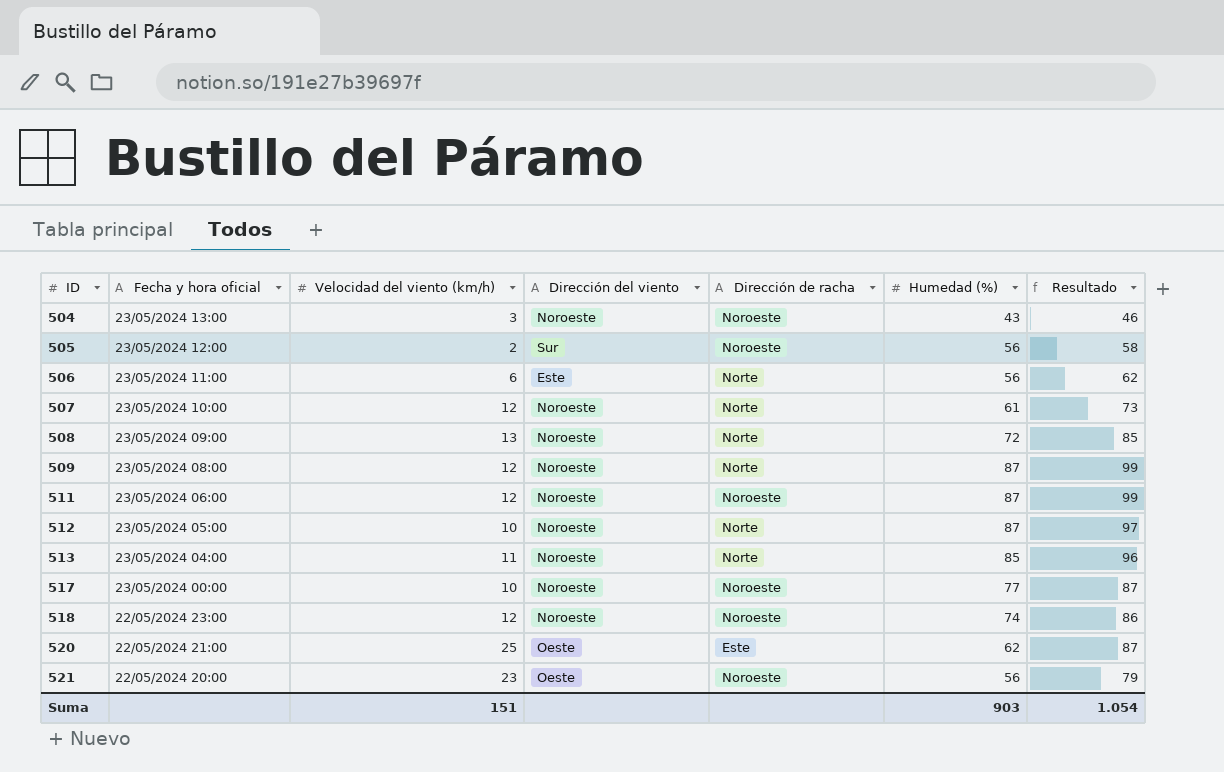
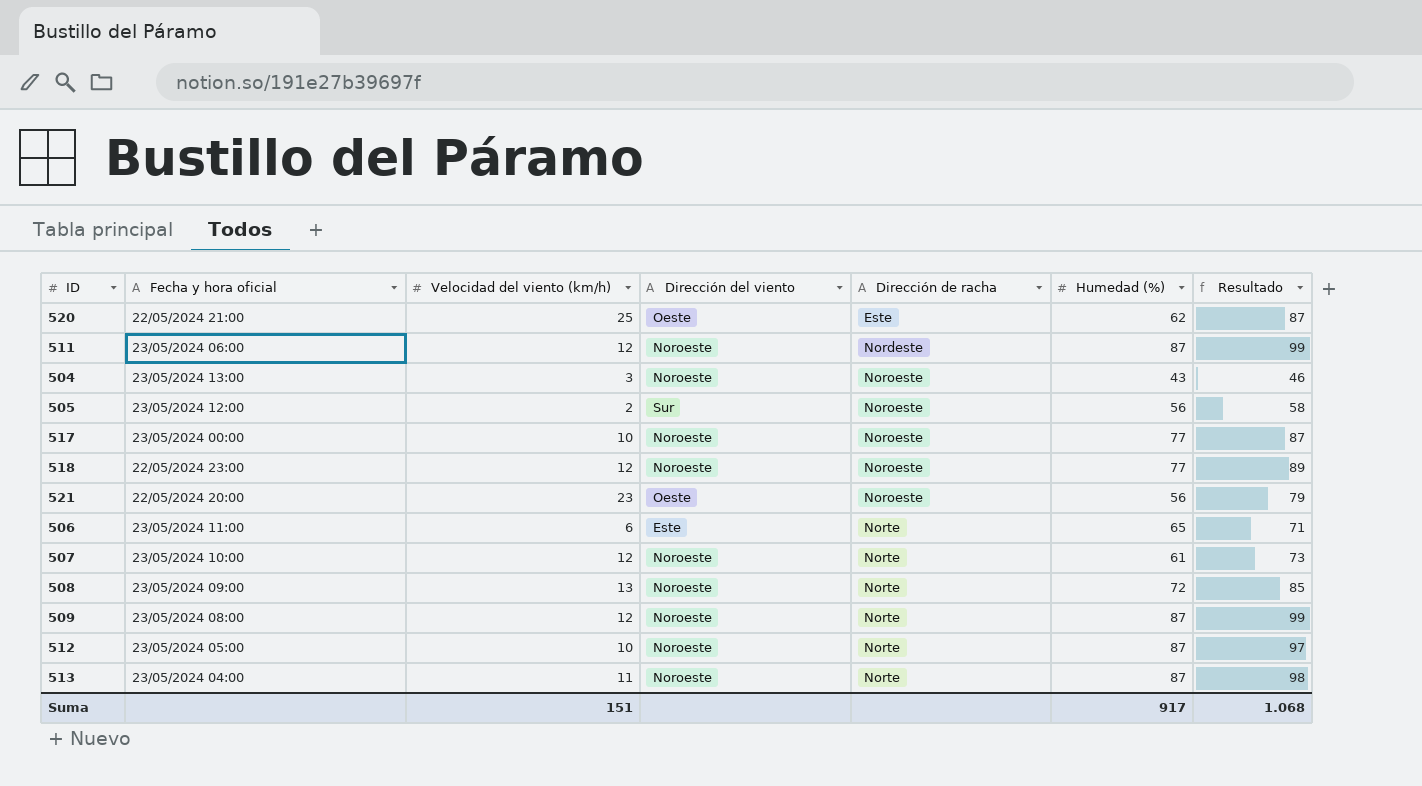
row order: ID ascending -> Dirección de racha ascending
511 | Dirección de racha: Noroeste -> Nordeste
518 | Humedad (%): 74 -> 77
518 | Resultado: 86 -> 89
506 | Humedad (%): 56 -> 65
506 | Resultado: 62 -> 71
513 | Humedad (%): 85 -> 87
513 | Resultado: 96 -> 98
Suma | Humedad (%): 903 -> 917
Suma | Resultado: 1.054 -> 1.068

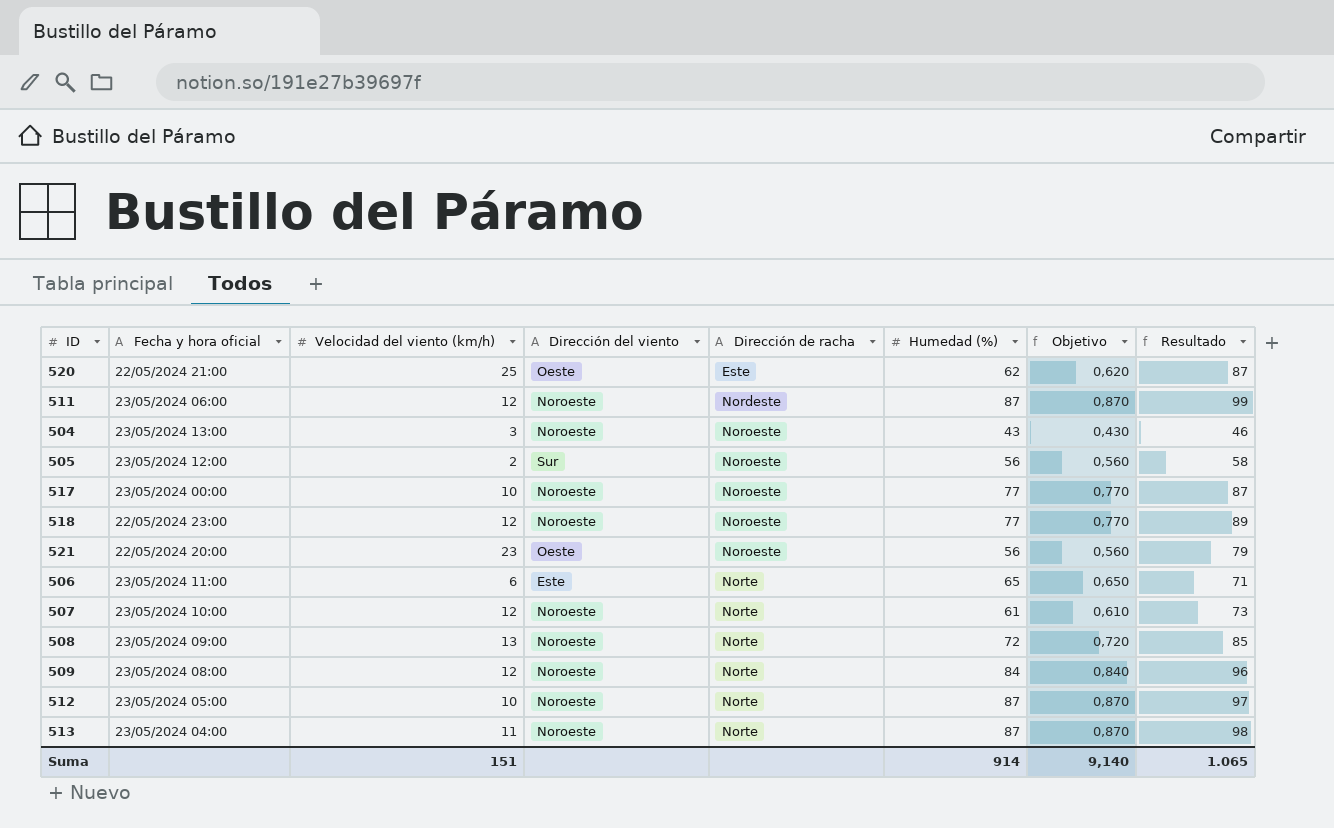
column Objetivo | formula: none -> [Humedad (%)] * 0,01
509 | Humedad (%): 87 -> 84
509 | Resultado: 99 -> 96
Suma | Humedad (%): 917 -> 914
Suma | Resultado: 1.068 -> 1.065

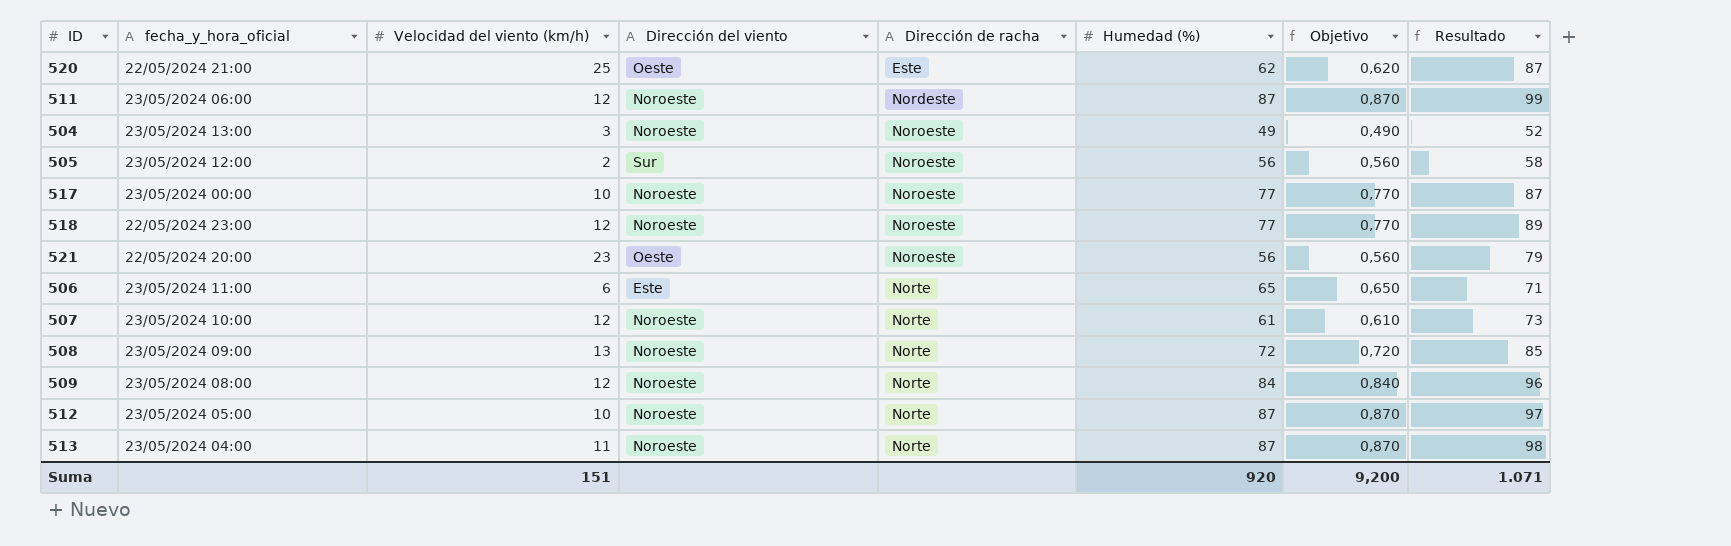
column name: Fecha y hora oficial -> fecha_y_hora_oficial
504 | Humedad (%): 43 -> 49
504 | Objetivo: 0,430 -> 0,490
504 | Resultado: 46 -> 52
Suma | Humedad (%): 914 -> 920
Suma | Objetivo: 9,140 -> 9,200
Suma | Resultado: 1.065 -> 1.071

